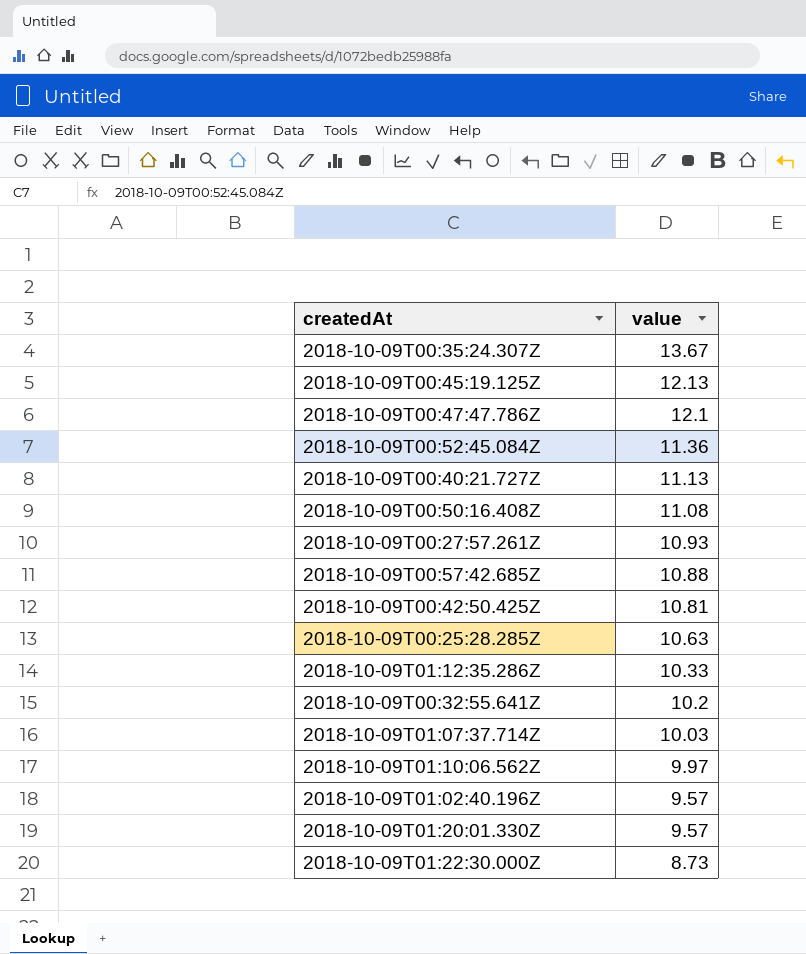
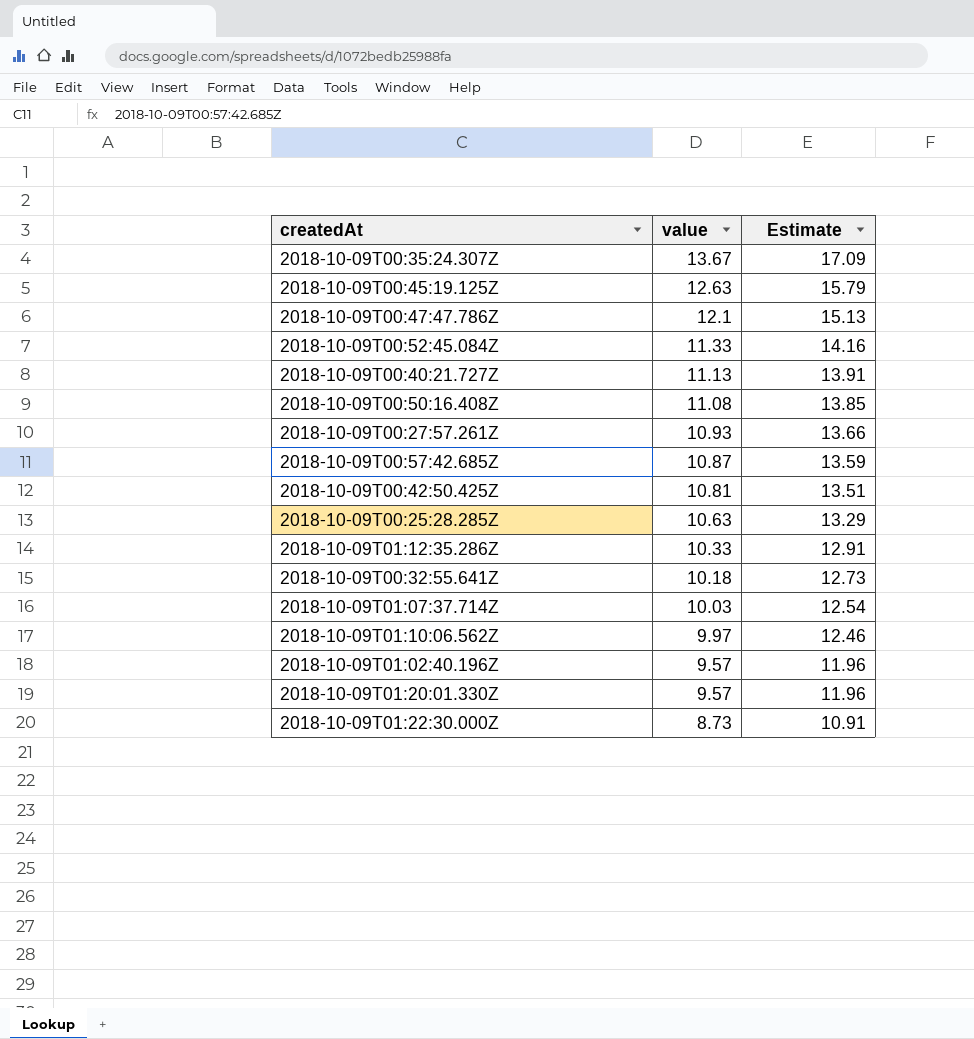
column Estimate | formula: none -> [value] * 1.25
2018-10-09T00:45:19.125Z | value: 12.13 -> 12.63
2018-10-09T00:52:45.084Z | value: 11.36 -> 11.33
2018-10-09T00:57:42.685Z | value: 10.88 -> 10.87
2018-10-09T00:32:55.641Z | value: 10.2 -> 10.18

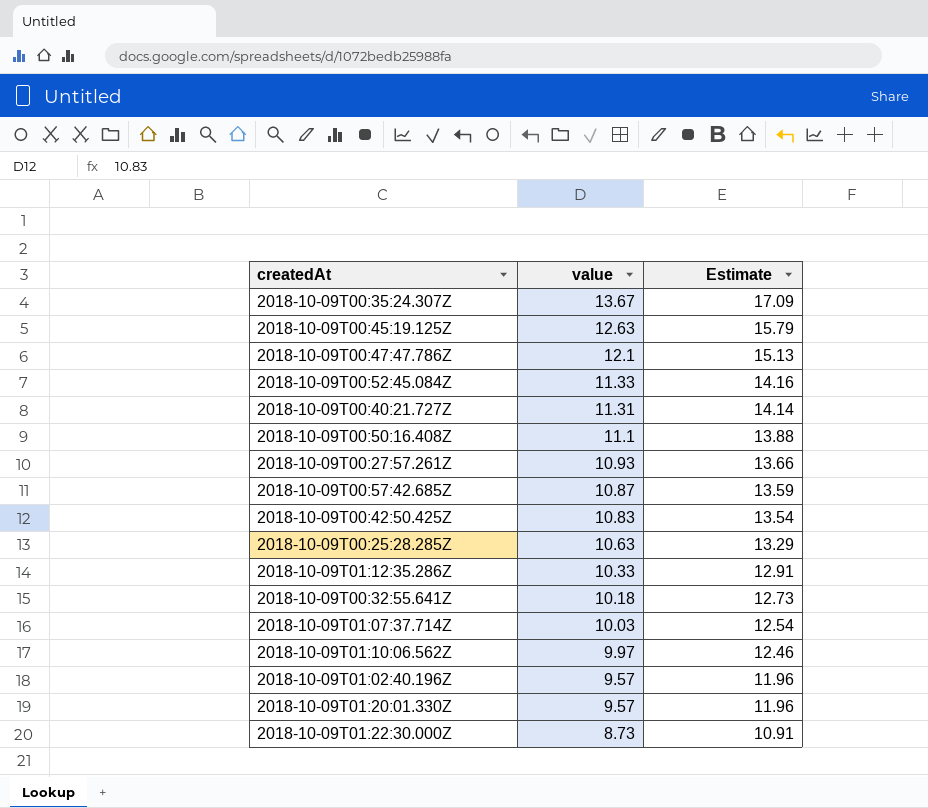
2018-10-09T00:40:21.727Z | value: 11.13 -> 11.31
2018-10-09T00:40:21.727Z | Estimate: 13.91 -> 14.14
2018-10-09T00:50:16.408Z | value: 11.08 -> 11.1
2018-10-09T00:50:16.408Z | Estimate: 13.85 -> 13.88
2018-10-09T00:42:50.425Z | value: 10.81 -> 10.83
2018-10-09T00:42:50.425Z | Estimate: 13.51 -> 13.54

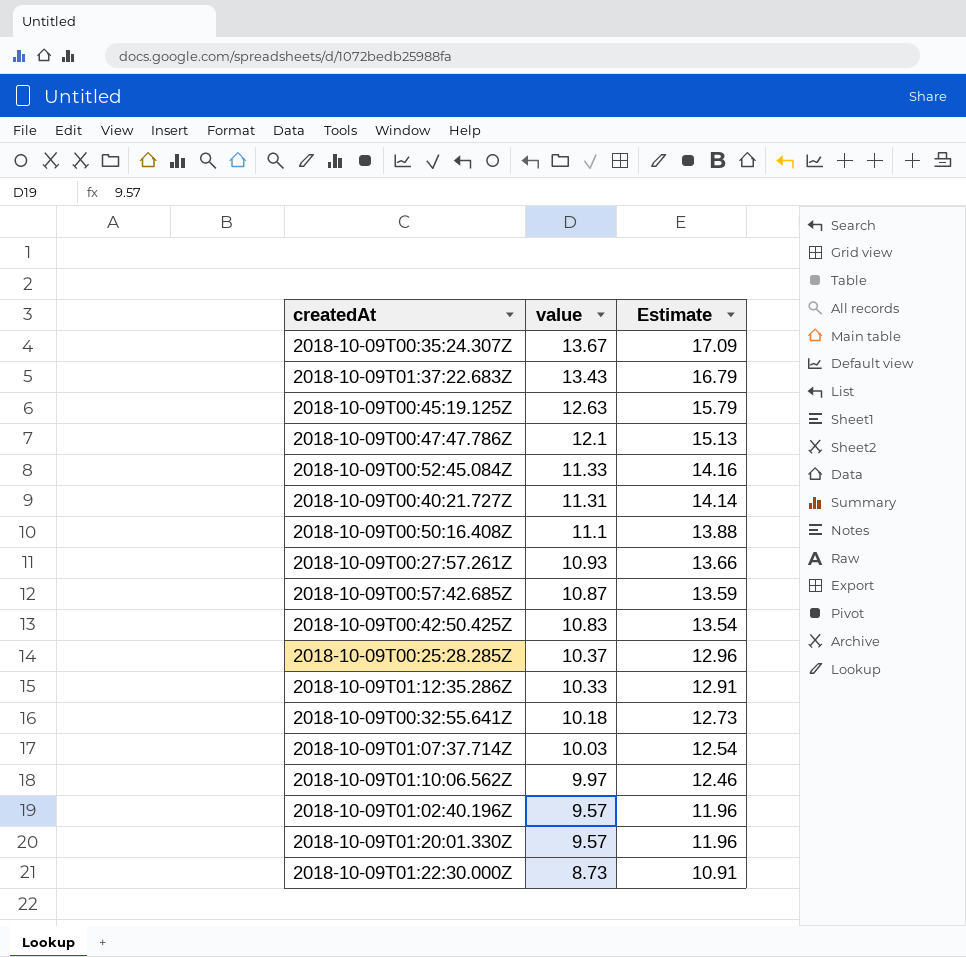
row 2018-10-09T01:37:22.683Z: none -> 13.43 | 16.79
2018-10-09T00:25:28.285Z | value: 10.63 -> 10.37
2018-10-09T00:25:28.285Z | Estimate: 13.29 -> 12.96

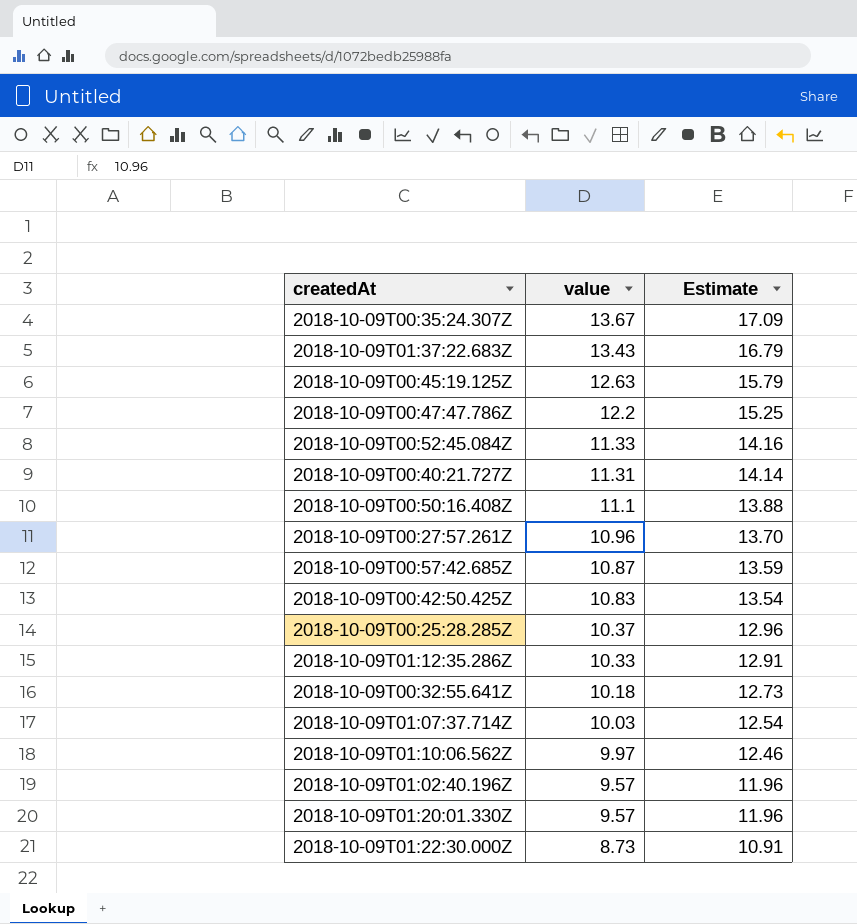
2018-10-09T00:47:47.786Z | value: 12.1 -> 12.2
2018-10-09T00:47:47.786Z | Estimate: 15.13 -> 15.25
2018-10-09T00:27:57.261Z | value: 10.93 -> 10.96
2018-10-09T00:27:57.261Z | Estimate: 13.66 -> 13.70

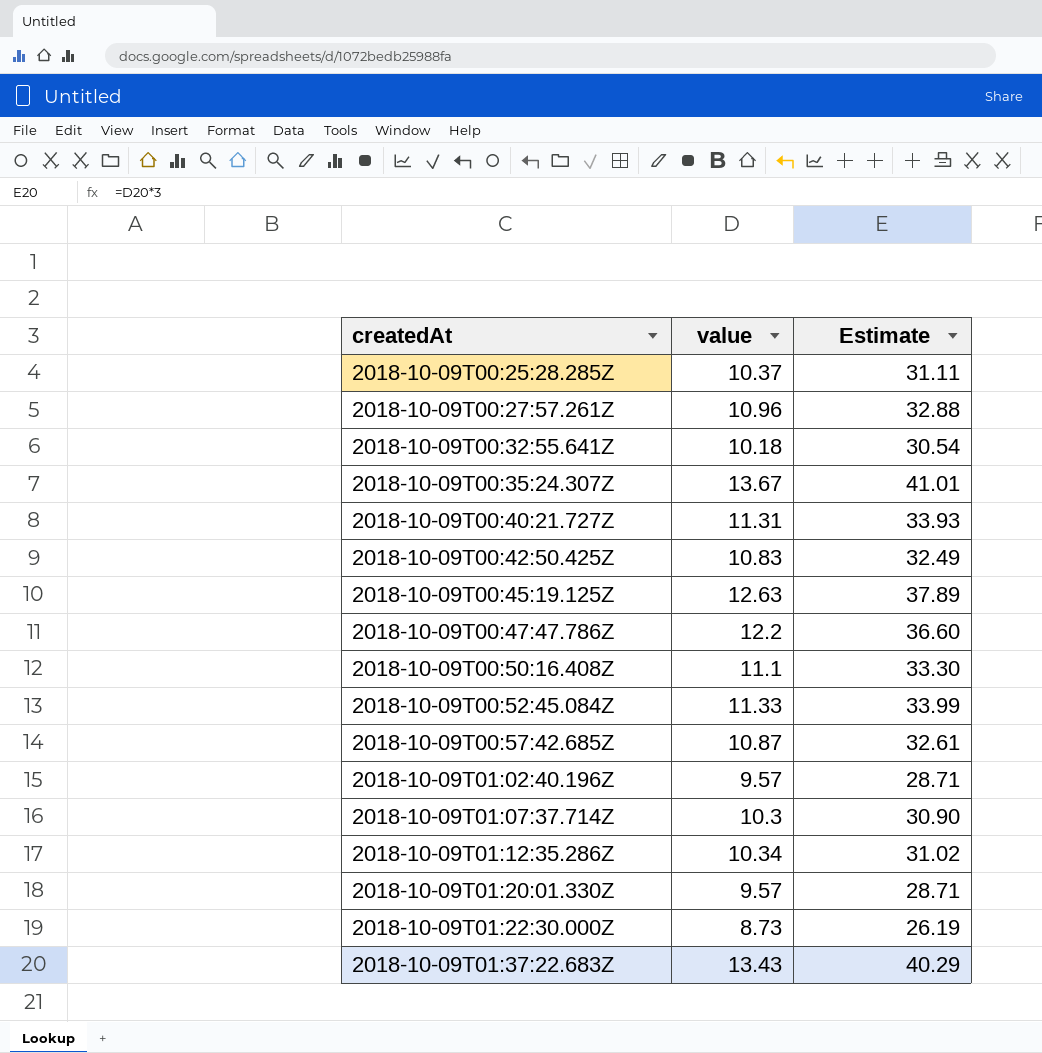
row order: value descending -> createdAt ascending
column Estimate | formula: [value] * 1.25 -> [value] * 3
row 2018-10-09T01:10:06.562Z: 9.97 | 12.46 -> none
2018-10-09T01:07:37.714Z | value: 10.03 -> 10.3
2018-10-09T01:12:35.286Z | value: 10.33 -> 10.34

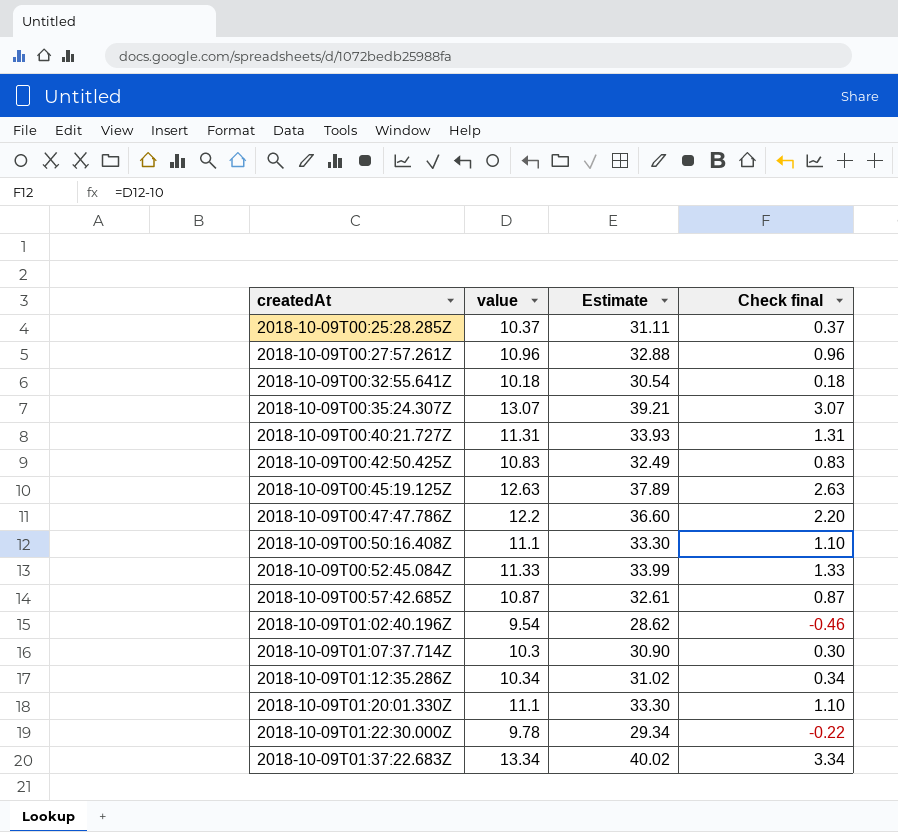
column Check final | formula: none -> [value] - 10
2018-10-09T00:35:24.307Z | value: 13.67 -> 13.07
2018-10-09T00:35:24.307Z | Estimate: 41.01 -> 39.21
2018-10-09T01:02:40.196Z | value: 9.57 -> 9.54
2018-10-09T01:02:40.196Z | Estimate: 28.71 -> 28.62
2018-10-09T01:20:01.330Z | value: 9.57 -> 11.1
2018-10-09T01:20:01.330Z | Estimate: 28.71 -> 33.30
2018-10-09T01:22:30.000Z | value: 8.73 -> 9.78
2018-10-09T01:22:30.000Z | Estimate: 26.19 -> 29.34
2018-10-09T01:37:22.683Z | value: 13.43 -> 13.34
2018-10-09T01:37:22.683Z | Estimate: 40.29 -> 40.02

